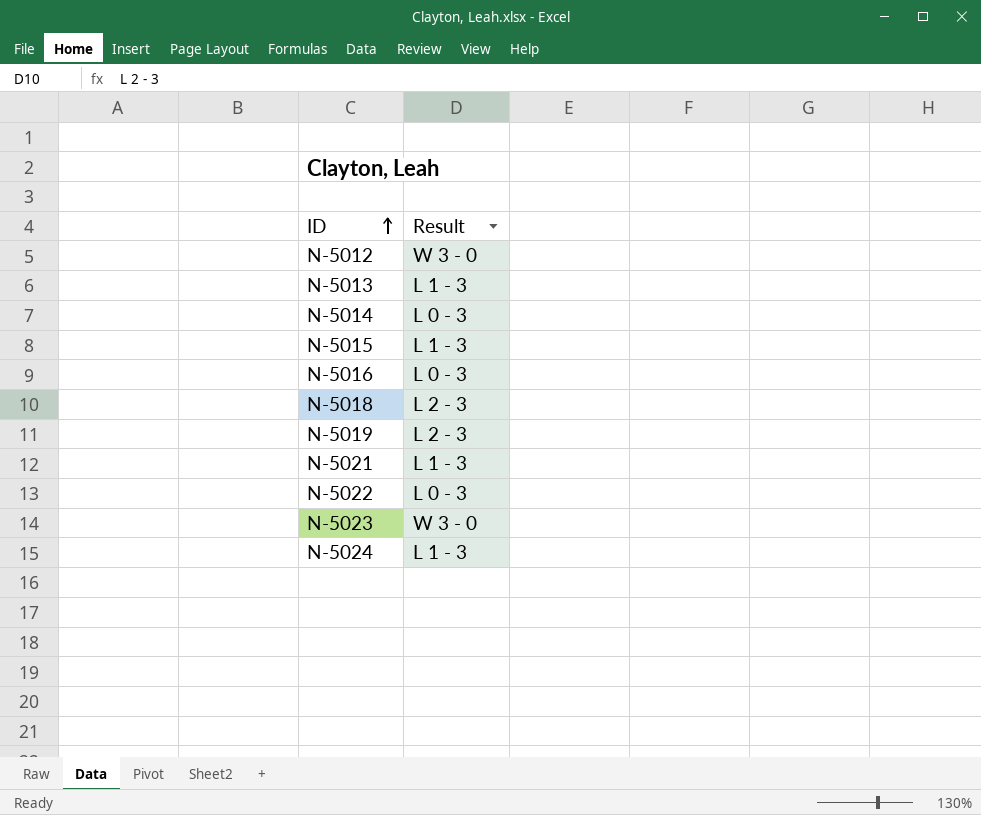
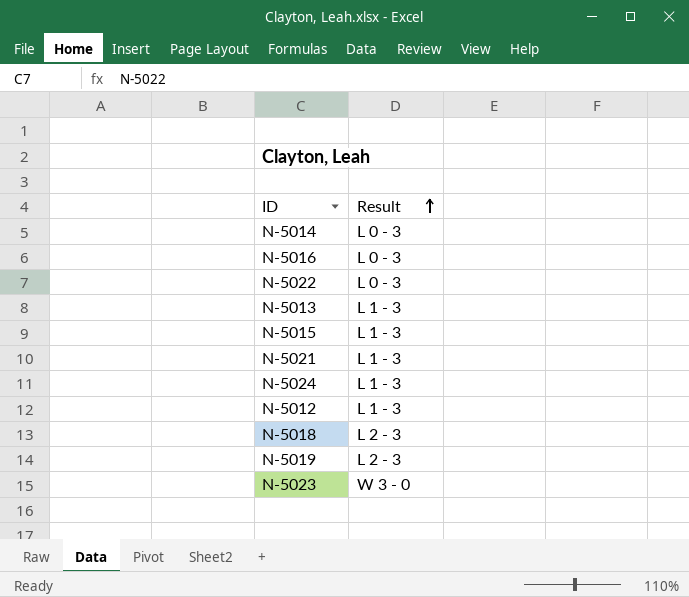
row order: ID ascending -> Result ascending
N-5012 | Result: W 3 - 0 -> L 1 - 3

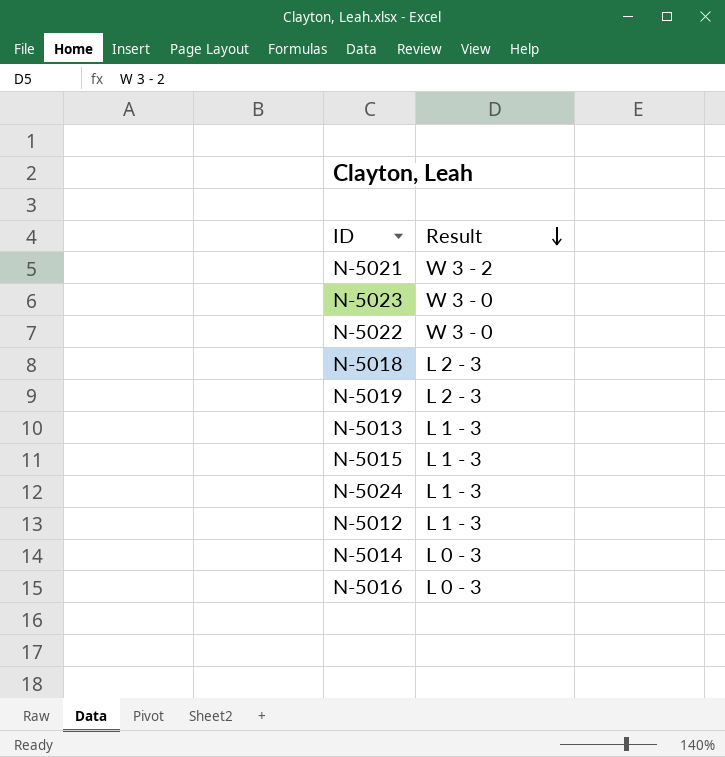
row order: Result ascending -> Result descending
N-5021 | Result: L 1 - 3 -> W 3 - 2
N-5022 | Result: L 0 - 3 -> W 3 - 0

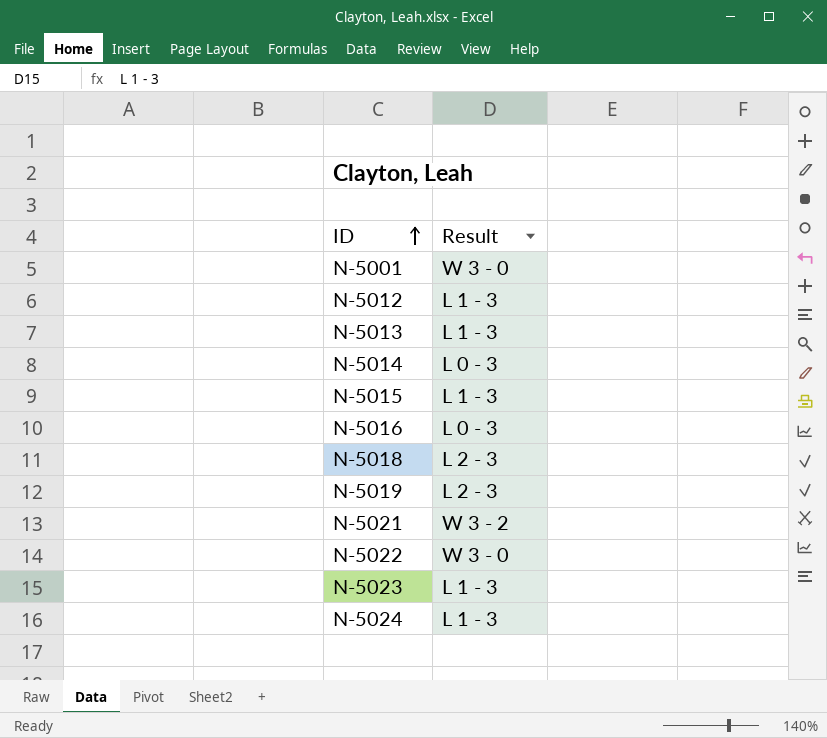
row order: Result descending -> ID ascending
row N-5001: none -> W 3 - 0
N-5023 | Result: W 3 - 0 -> L 1 - 3

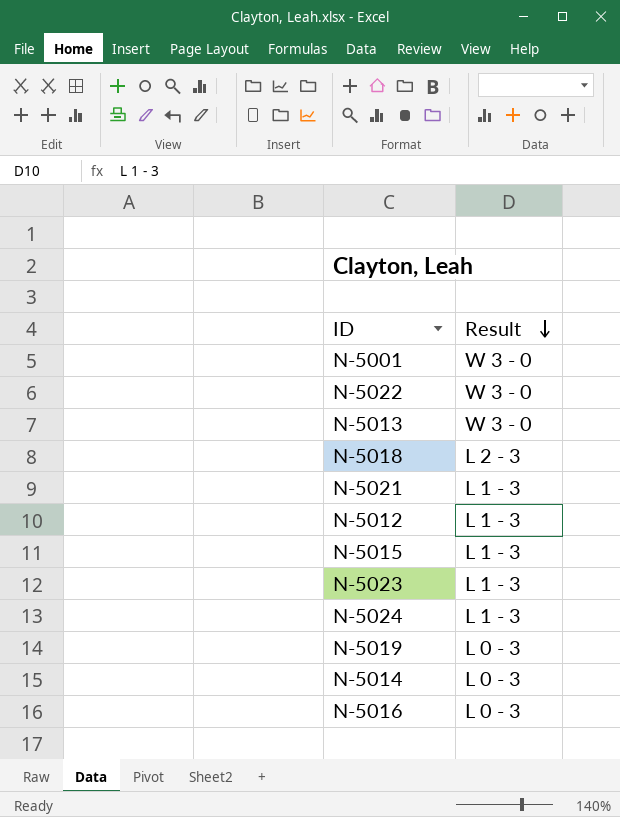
row order: ID ascending -> Result descending
N-5013 | Result: L 1 - 3 -> W 3 - 0
N-5021 | Result: W 3 - 2 -> L 1 - 3
N-5019 | Result: L 2 - 3 -> L 0 - 3

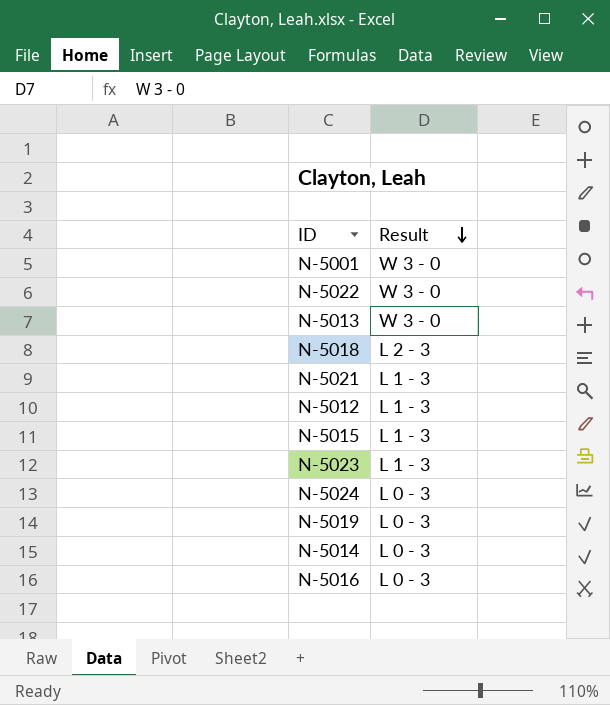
N-5024 | Result: L 1 - 3 -> L 0 - 3

